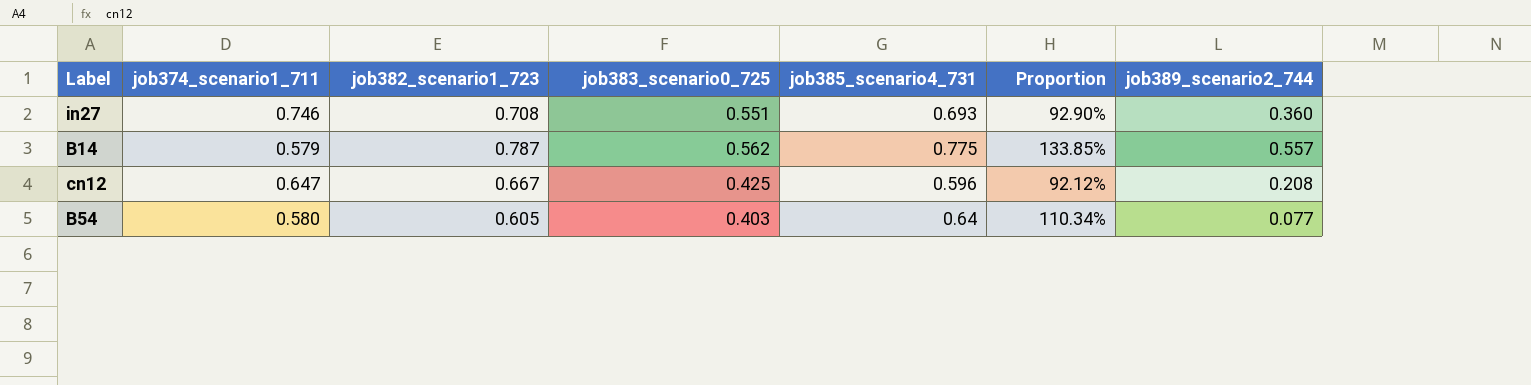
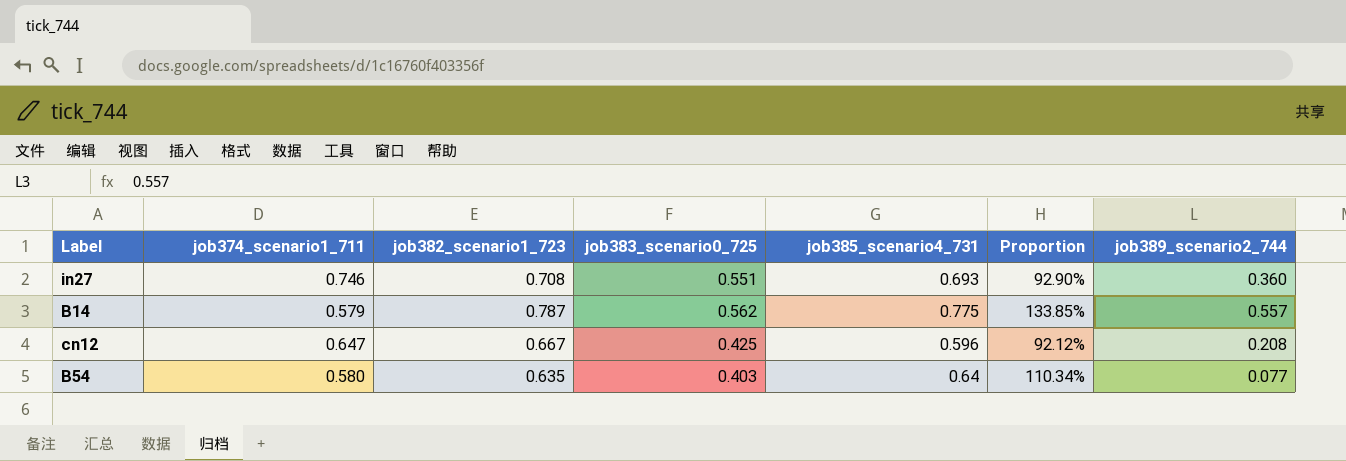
B54 | job382_scenario1_723: 0.605 -> 0.635

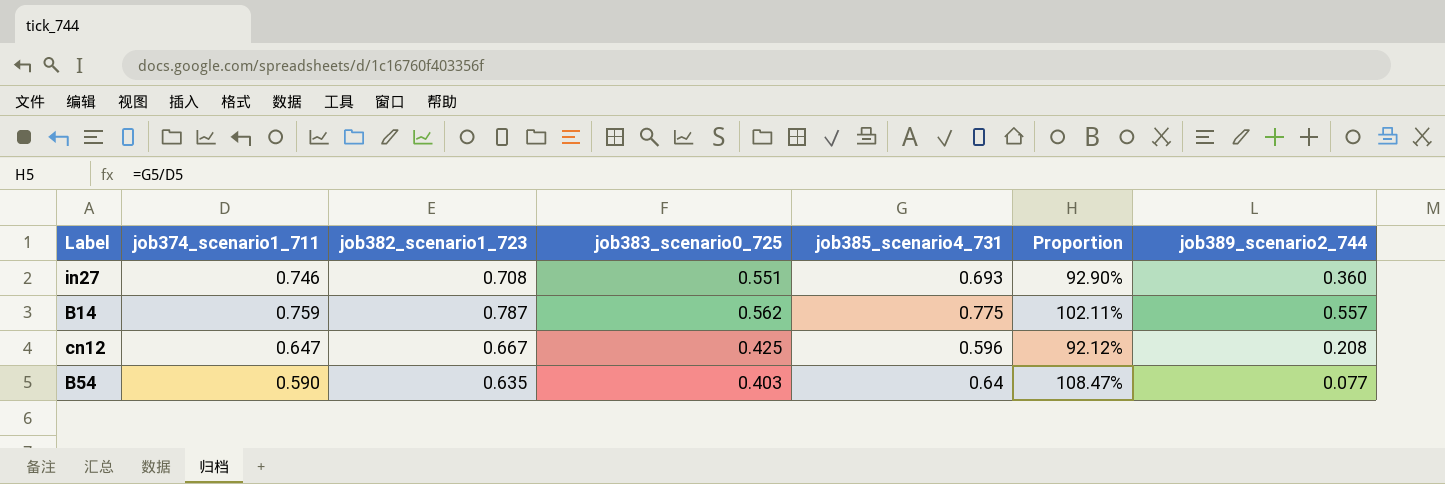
B14 | job374_scenario1_711: 0.579 -> 0.759
B14 | Proportion: 133.85% -> 102.11%
B54 | job374_scenario1_711: 0.580 -> 0.590
B54 | Proportion: 110.34% -> 108.47%

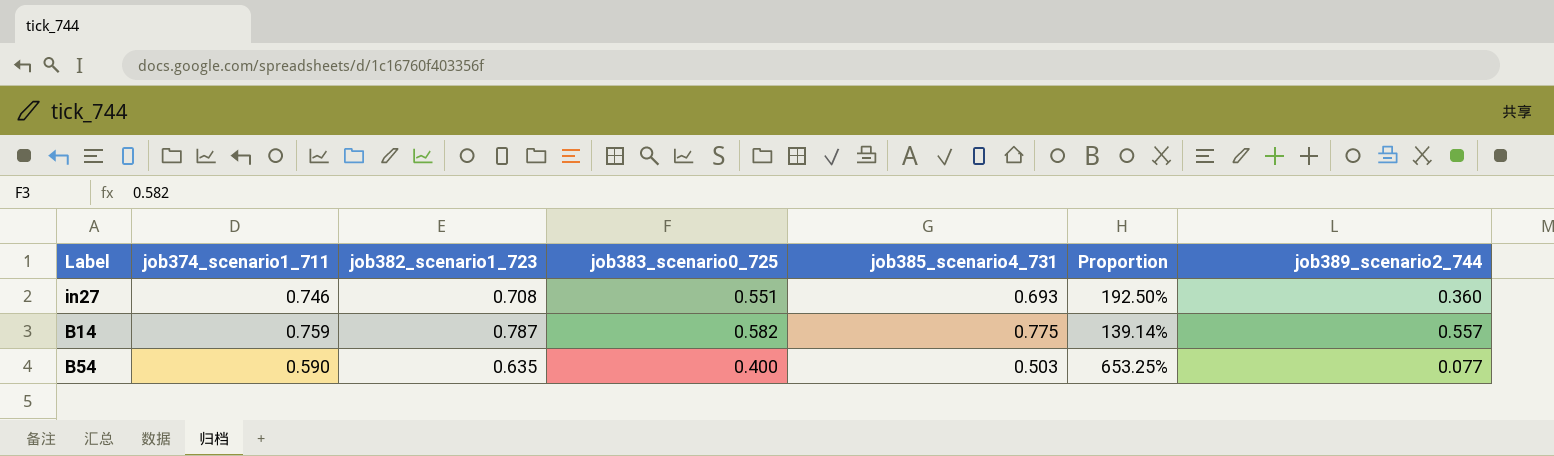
column Proportion | formula: [job385_scenario4_731] / [job374_scenario1_711] -> [job385_scenario4_731] / [job389_scenario2_744]
row cn12: 0.647 | 0.667 | 0.425 | 0.596 | 92.12% | 0.208 -> none
B14 | job383_scenario0_725: 0.562 -> 0.582
B54 | job383_scenario0_725: 0.403 -> 0.400
B54 | job385_scenario4_731: 0.64 -> 0.503

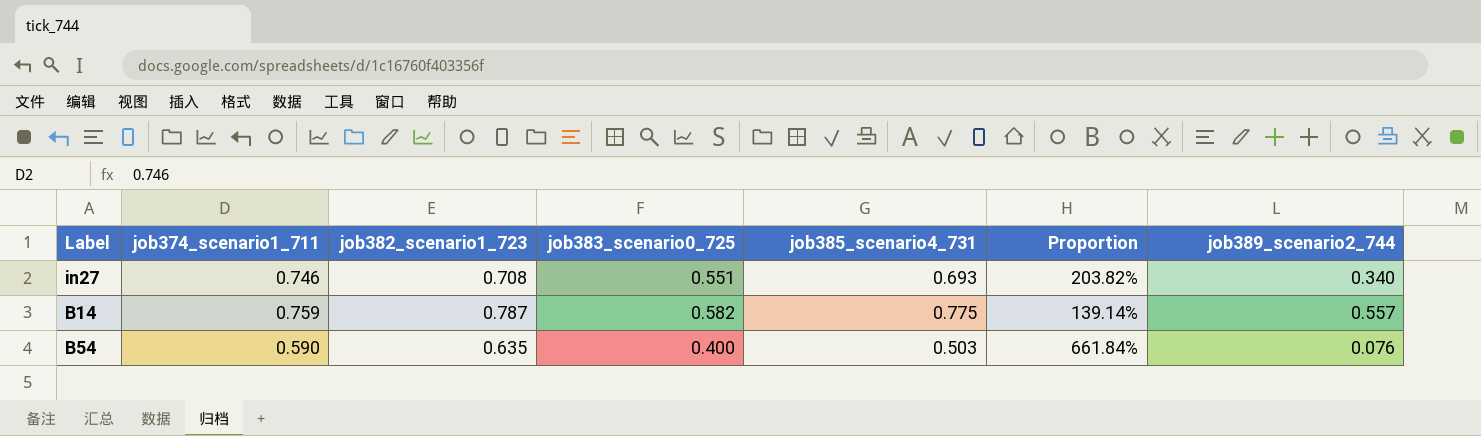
in27 | Proportion: 192.50% -> 203.82%
in27 | job389_scenario2_744: 0.360 -> 0.340
B54 | Proportion: 653.25% -> 661.84%
B54 | job389_scenario2_744: 0.077 -> 0.076

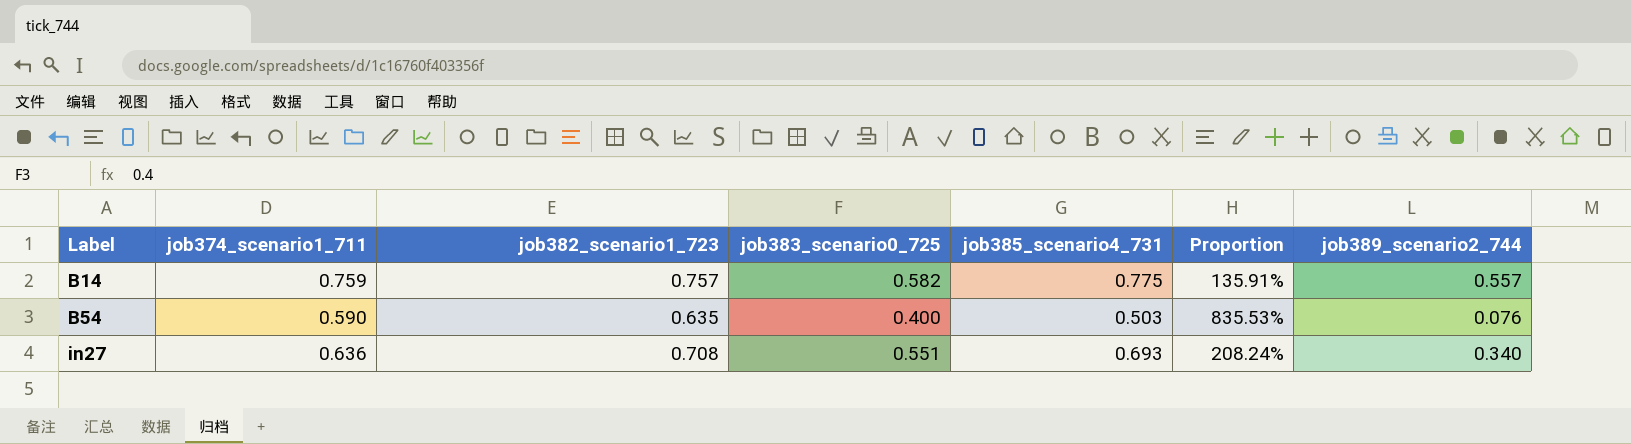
row order: none -> Label ascending
column Proportion | formula: [job385_scenario4_731] / [job389_scenario2_744] -> [job382_scenario1_723] / [job389_scenario2_744]
B14 | job382_scenario1_723: 0.787 -> 0.757
in27 | job374_scenario1_711: 0.746 -> 0.636

